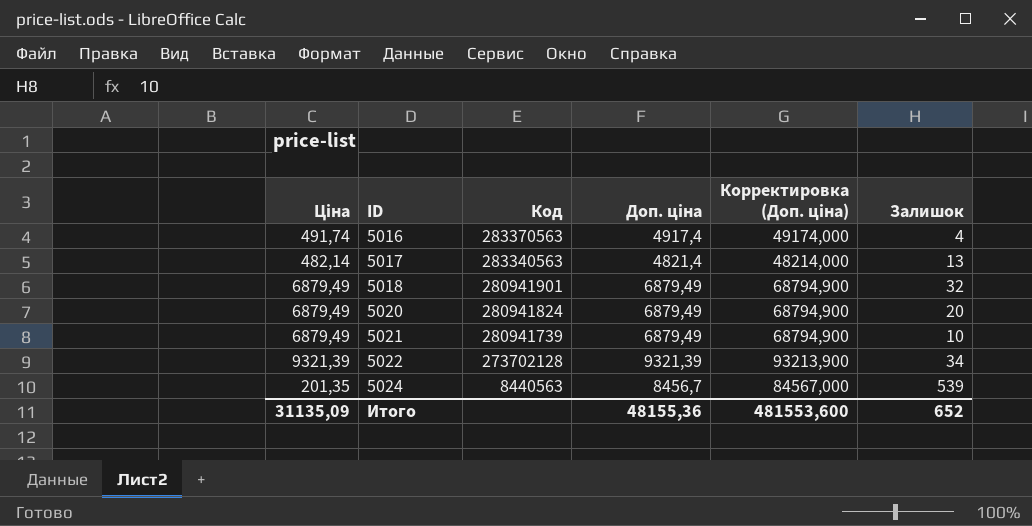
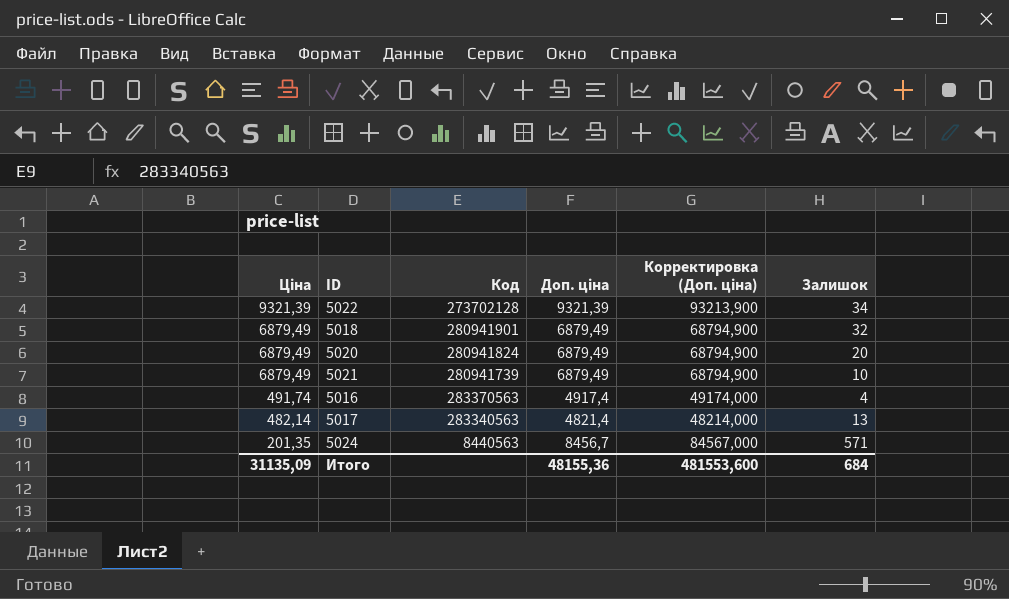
row order: ID ascending -> Ціна descending
5024 | Залишок: 539 -> 571
Итого | Залишок: 652 -> 684

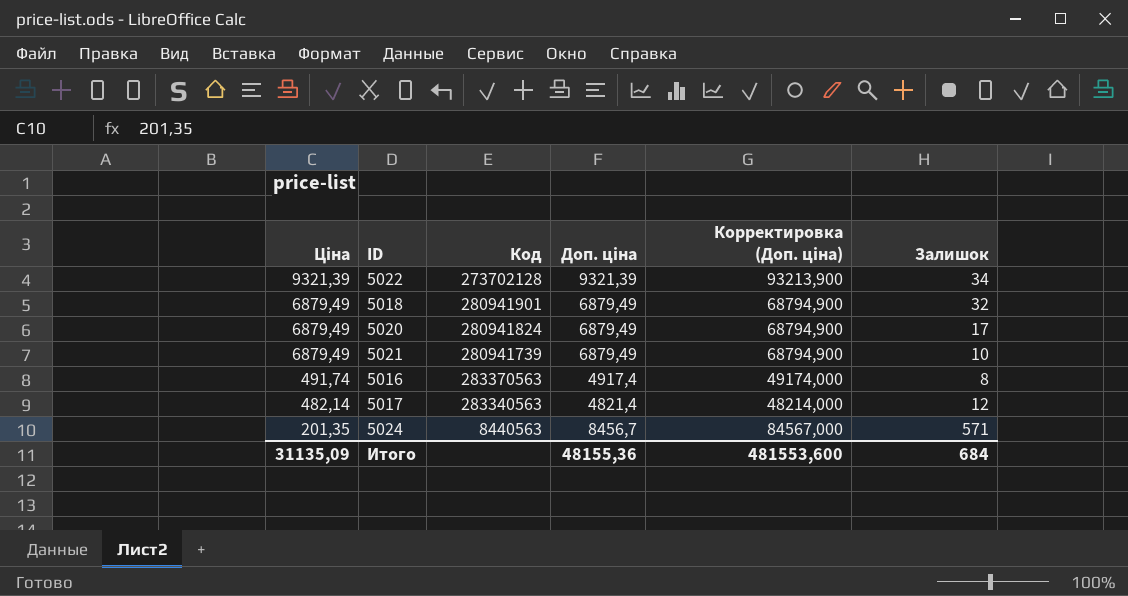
5020 | Залишок: 20 -> 17
5016 | Залишок: 4 -> 8
5017 | Залишок: 13 -> 12

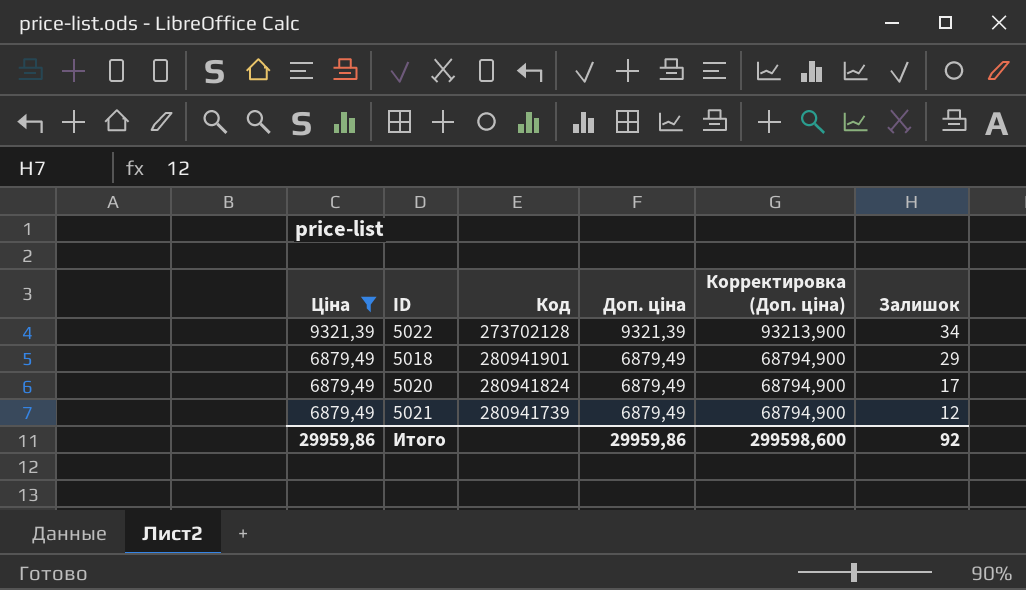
filter: none -> Ціна >= 6879,49
5018 | Залишок: 32 -> 29
5021 | Залишок: 10 -> 12
Итого | Ціна: 31135,09 -> 29959,86
Итого | Доп. ціна: 48155,36 -> 29959,86
Итого | Корректировка (Доп. ціна): 481553,600 -> 299598,600
Итого | Залишок: 684 -> 92

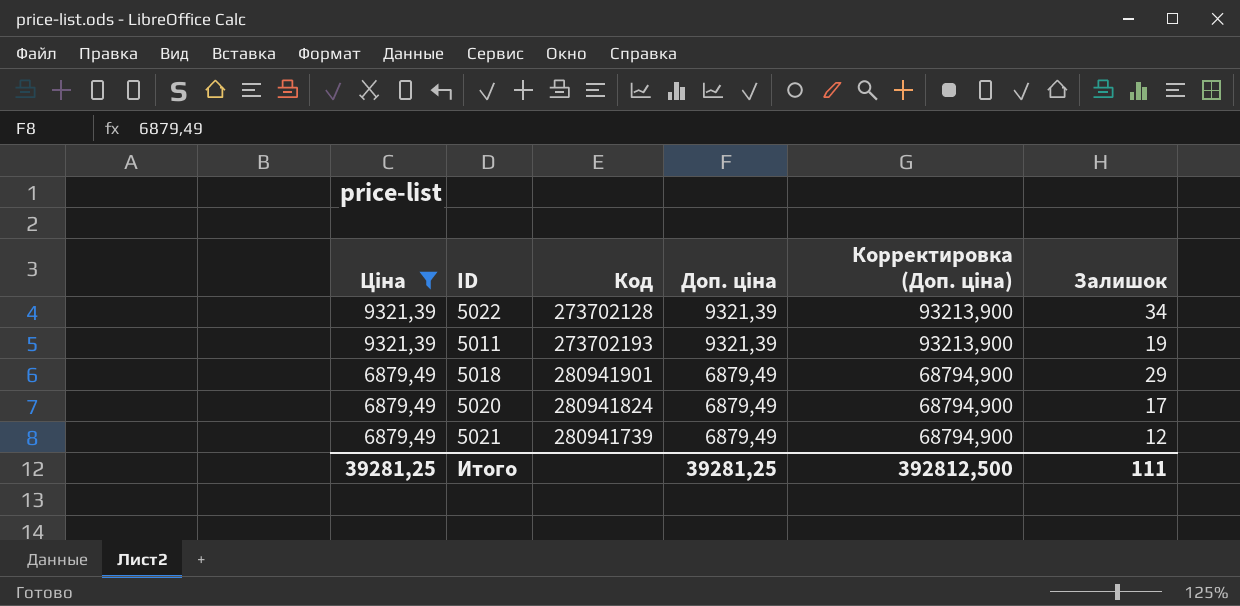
row 5011: none -> 9321,39 | 273702193 | 9321,39 | 93213,900 | 19
Итого | Ціна: 29959,86 -> 39281,25
Итого | Доп. ціна: 29959,86 -> 39281,25
Итого | Корректировка (Доп. ціна): 299598,600 -> 392812,500
Итого | Залишок: 92 -> 111

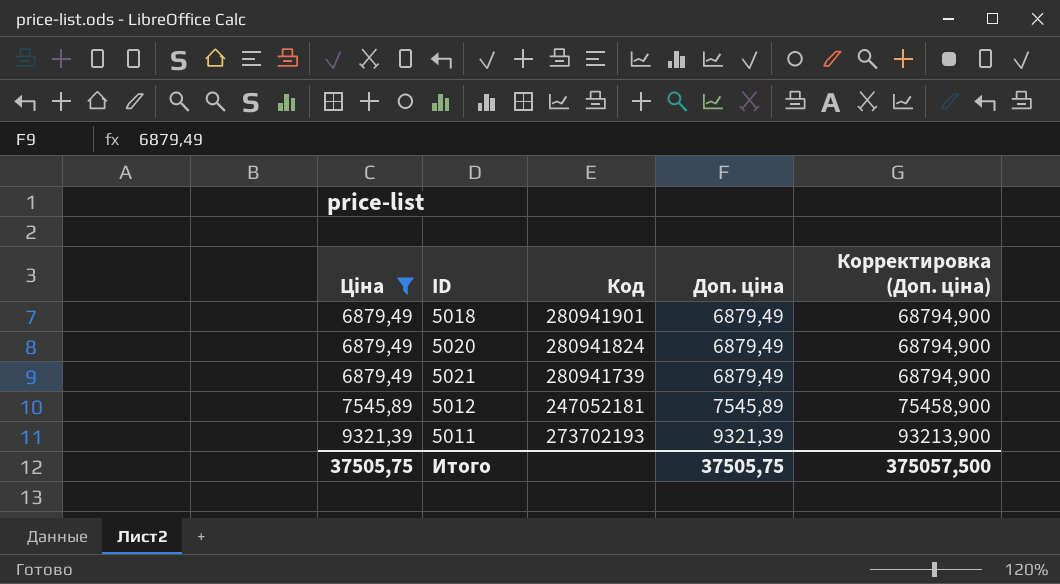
row order: Ціна descending -> Ціна ascending
column Залишок | position: 6 -> none
row 5022: 9321,39 | 273702128 | 9321,39 | 93213,900 | 34 -> none
row 5012: none -> 7545,89 | 247052181 | 7545,89 | 75458,900
Итого | Ціна: 39281,25 -> 37505,75
Итого | Доп. ціна: 39281,25 -> 37505,75
Итого | Корректировка (Доп. ціна): 392812,500 -> 375057,500

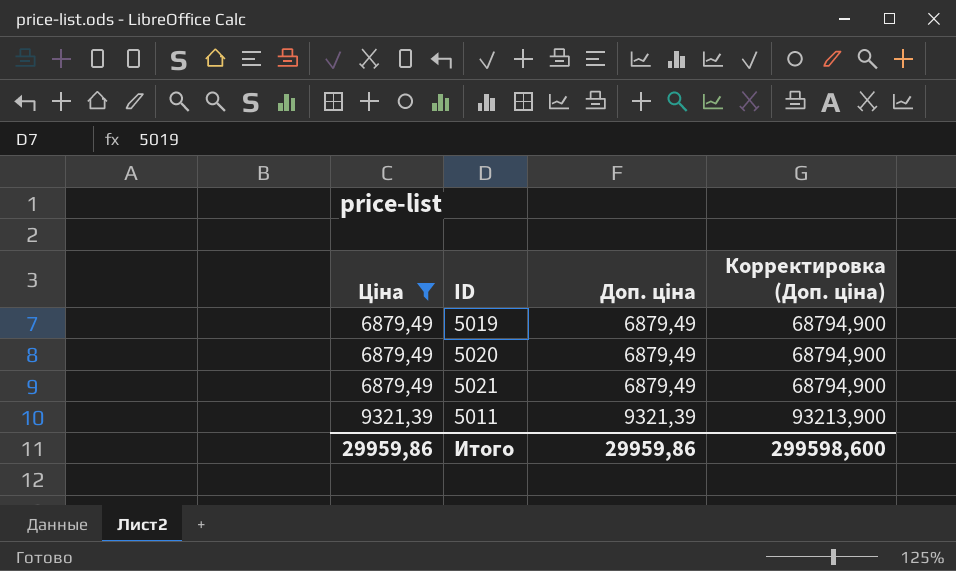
column Код | position: 3 -> none
row 5018: 6879,49 | 280941901 | 6879,49 | 68794,900 -> none
row 5012: 7545,89 | 247052181 | 7545,89 | 75458,900 -> none
row 5019: none -> 6879,49 | 6879,49 | 68794,900
Итого | Ціна: 37505,75 -> 29959,86
Итого | Доп. ціна: 37505,75 -> 29959,86
Итого | Корректировка (Доп. ціна): 375057,500 -> 299598,600

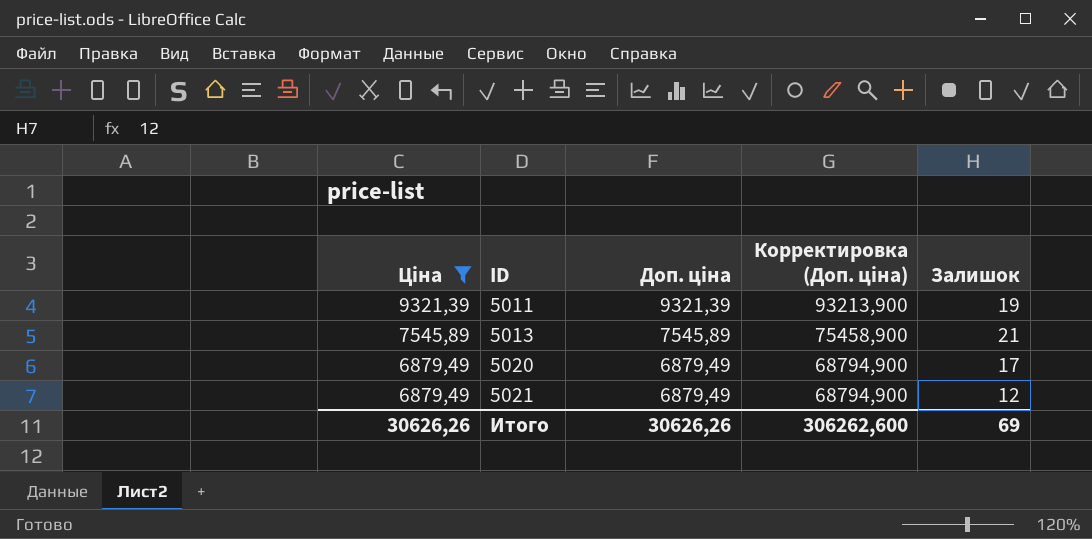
row order: Ціна ascending -> Ціна descending
column Залишок | position: none -> 5
row 5019: 6879,49 | 6879,49 | 68794,900 -> none
row 5013: none -> 7545,89 | 7545,89 | 75458,900 | 21
Итого | Ціна: 29959,86 -> 30626,26
Итого | Доп. ціна: 29959,86 -> 30626,26
Итого | Корректировка (Доп. ціна): 299598,600 -> 306262,600

